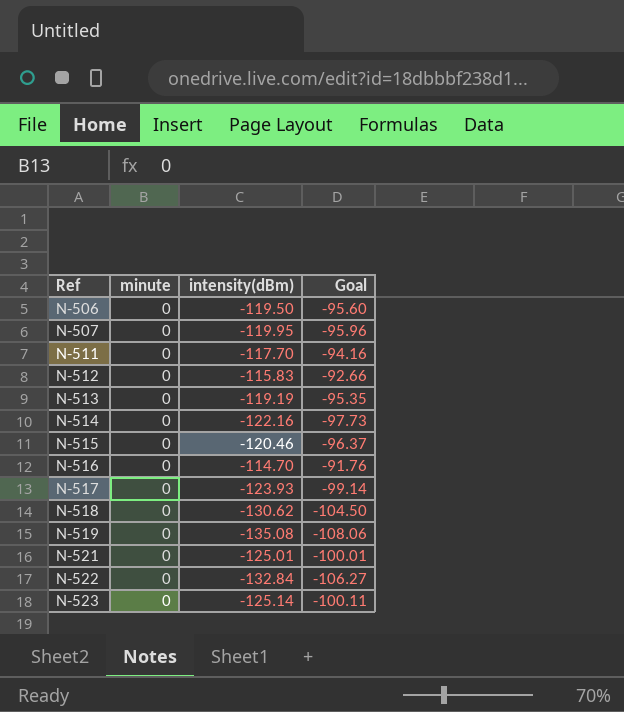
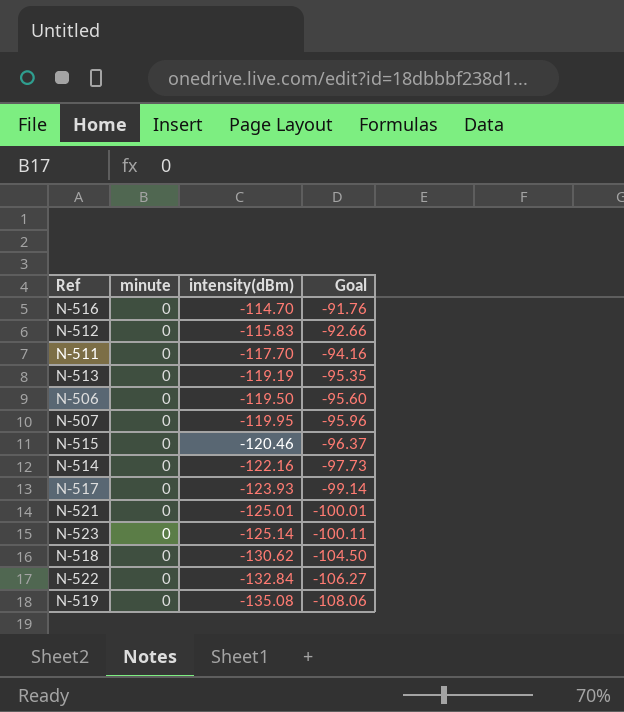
row order: Ref ascending -> intensity(dBm) descending

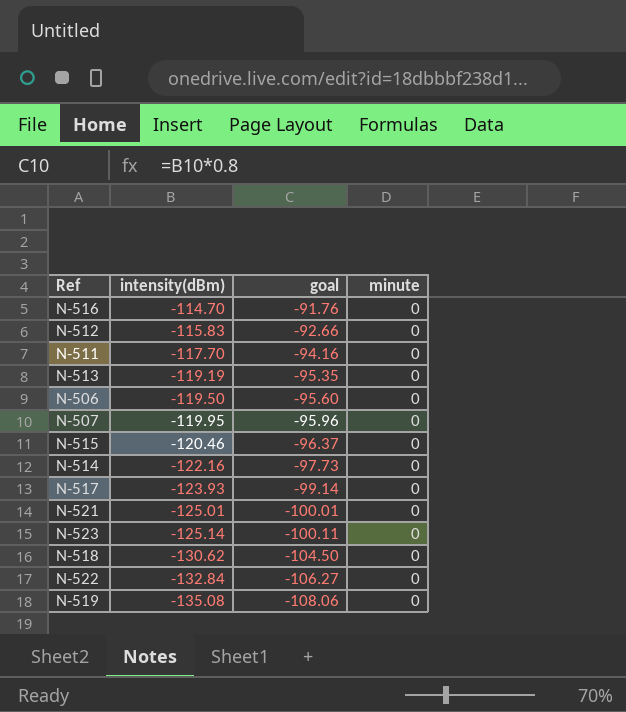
column name: Goal -> goal
column minute | position: 2 -> 4

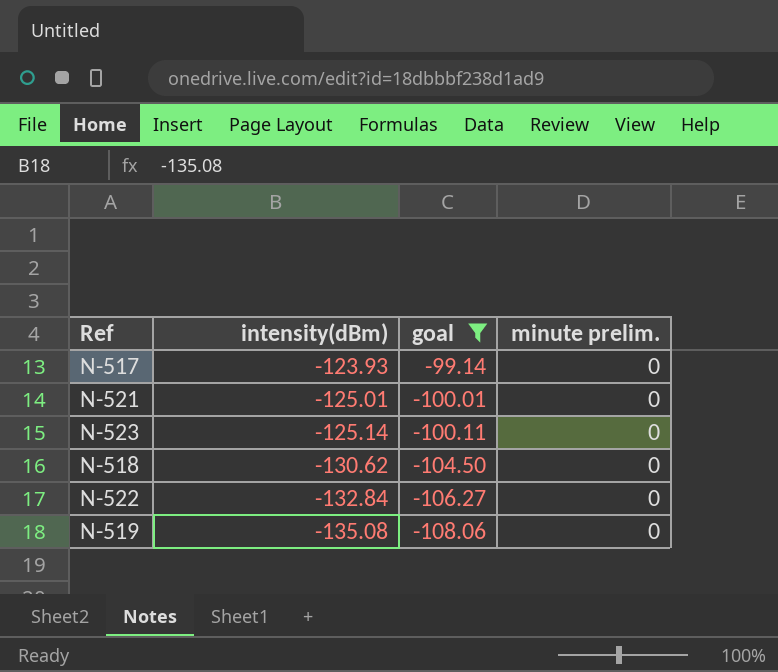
filter: none -> goal <= -99.14
column name: minute -> minute prelim.

